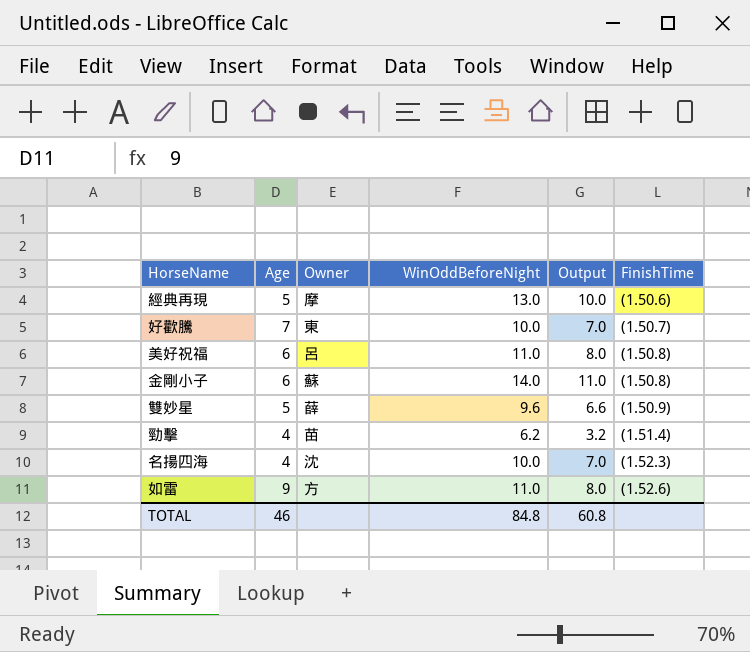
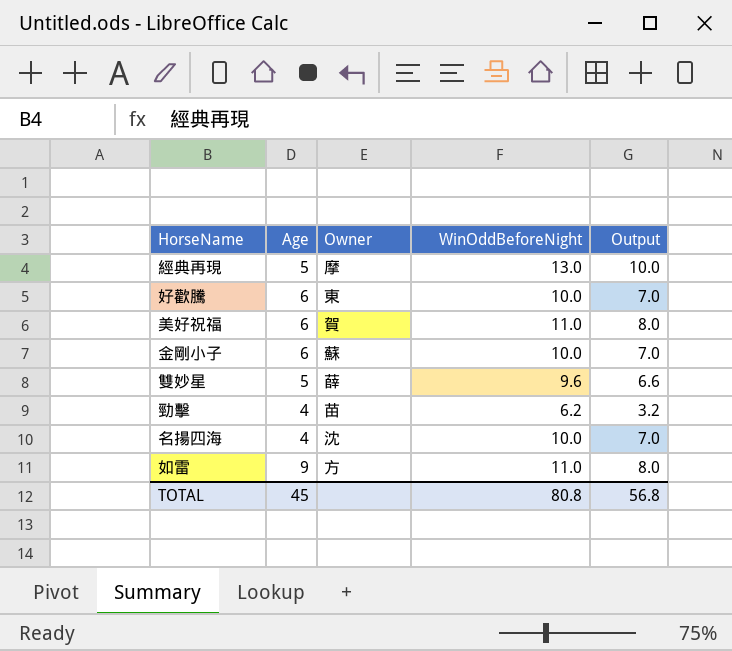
column FinishTime | position: 6 -> none
好歡騰 | Age: 7 -> 6
美好祝福 | Owner: 呂 -> 賀
金剛小子 | WinOddBeforeNight: 14.0 -> 10.0
金剛小子 | Output: 11.0 -> 7.0
TOTAL | Age: 46 -> 45
TOTAL | WinOddBeforeNight: 84.8 -> 80.8
TOTAL | Output: 60.8 -> 56.8

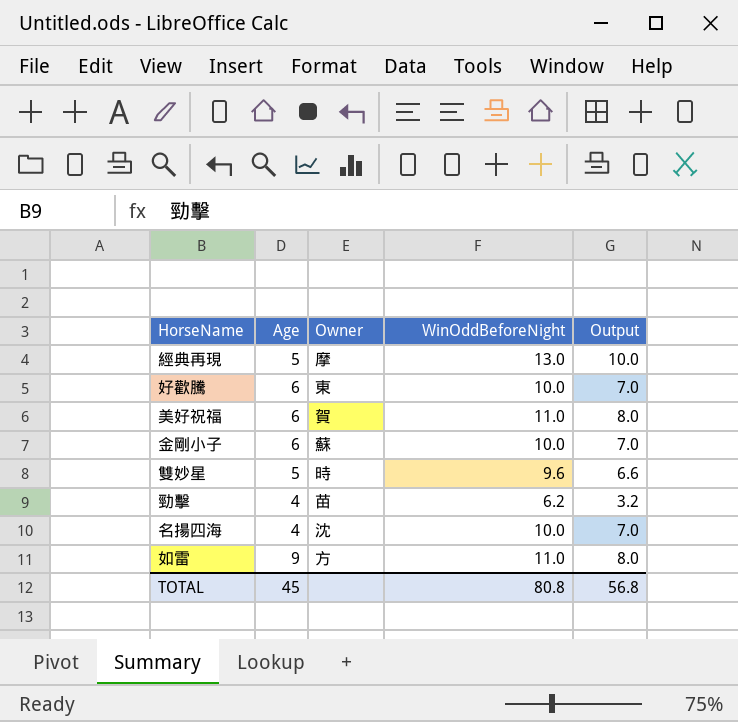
雙妙星 | Owner: 薛 -> 時

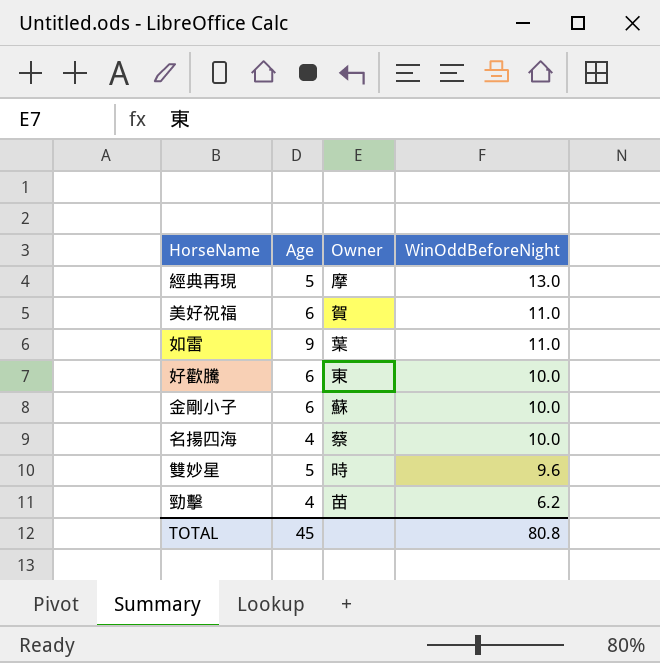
row order: none -> WinOddBeforeNight descending
column Output | formula: [WinOddBeforeNight] - 3 -> none
如雷 | Owner: 方 -> 葉
名揚四海 | Owner: 沈 -> 蔡

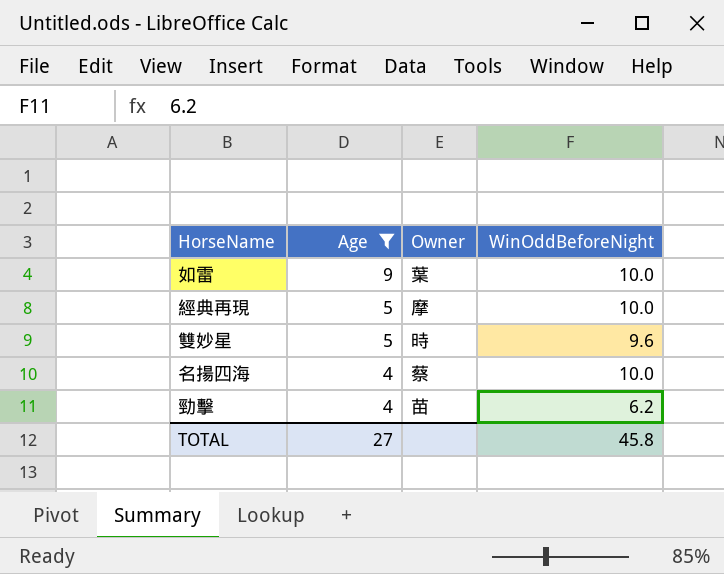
filter: none -> Age != 6
row order: WinOddBeforeNight descending -> Age descending
如雷 | WinOddBeforeNight: 11.0 -> 10.0
經典再現 | WinOddBeforeNight: 13.0 -> 10.0
TOTAL | Age: 45 -> 27
TOTAL | WinOddBeforeNight: 80.8 -> 45.8

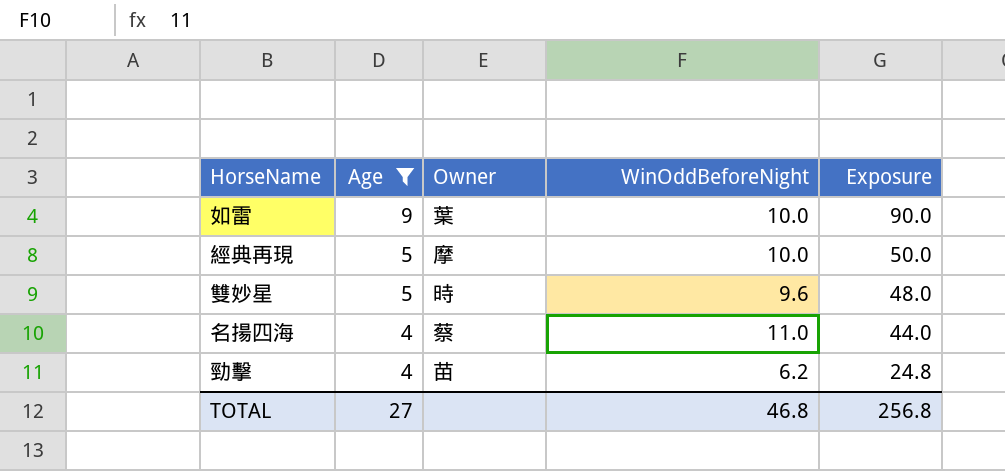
column Exposure | formula: none -> [Age] * [WinOddBeforeNight]
名揚四海 | WinOddBeforeNight: 10.0 -> 11.0
TOTAL | WinOddBeforeNight: 45.8 -> 46.8

